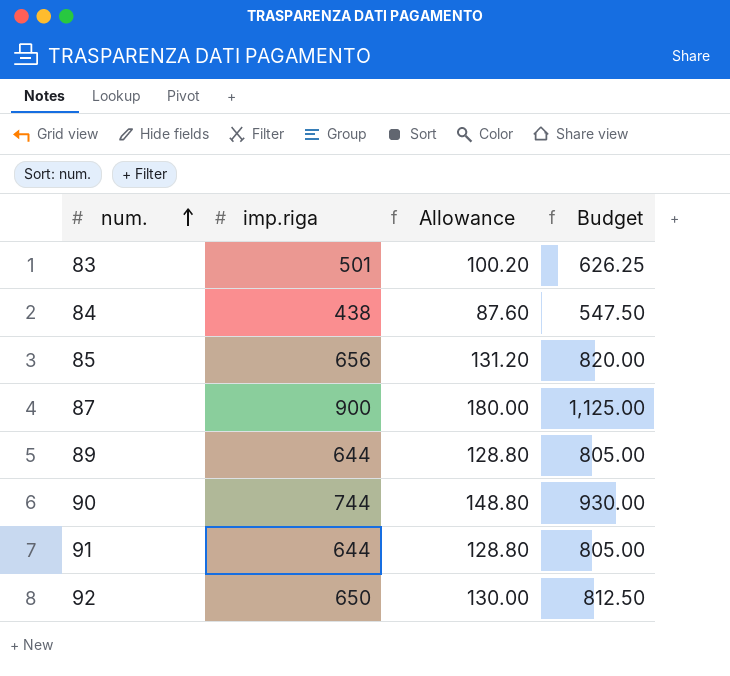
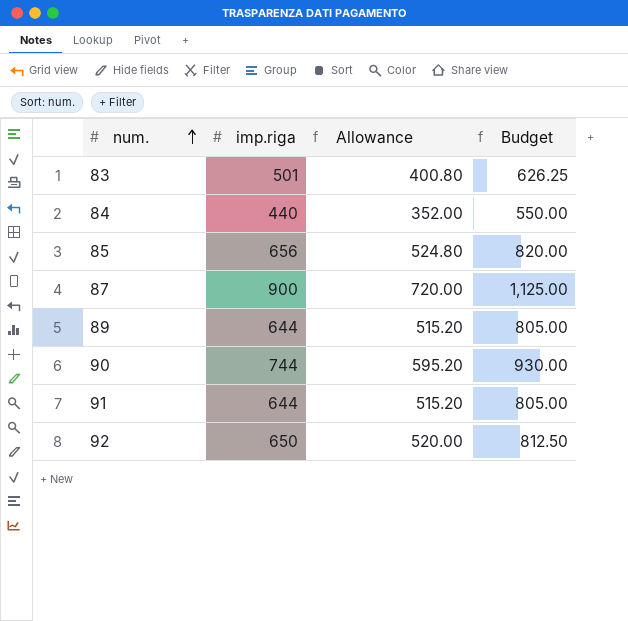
column Allowance | formula: [imp.riga] * 0.2 -> [imp.riga] * 0.8
84 | imp.riga: 438 -> 440
84 | Budget: 547.50 -> 550.00

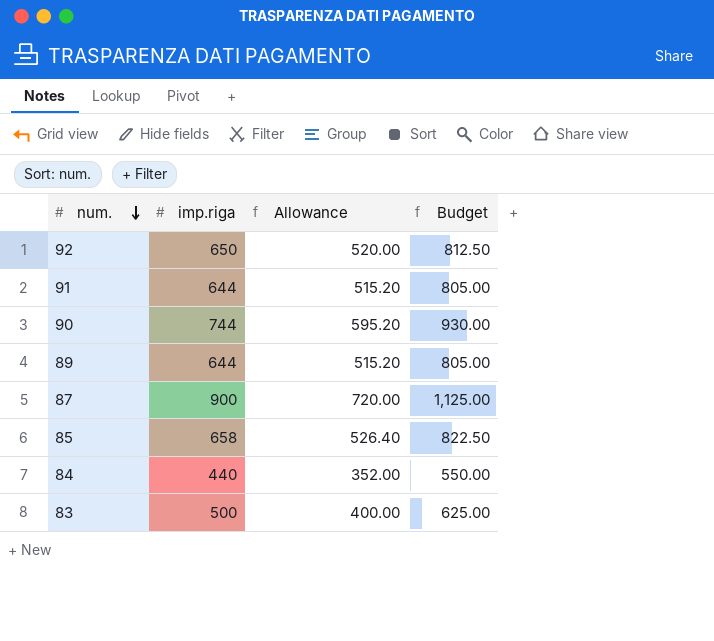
row order: num. ascending -> num. descending
85 | imp.riga: 656 -> 658
85 | Allowance: 524.80 -> 526.40
85 | Budget: 820.00 -> 822.50
83 | imp.riga: 501 -> 500
83 | Allowance: 400.80 -> 400.00
83 | Budget: 626.25 -> 625.00

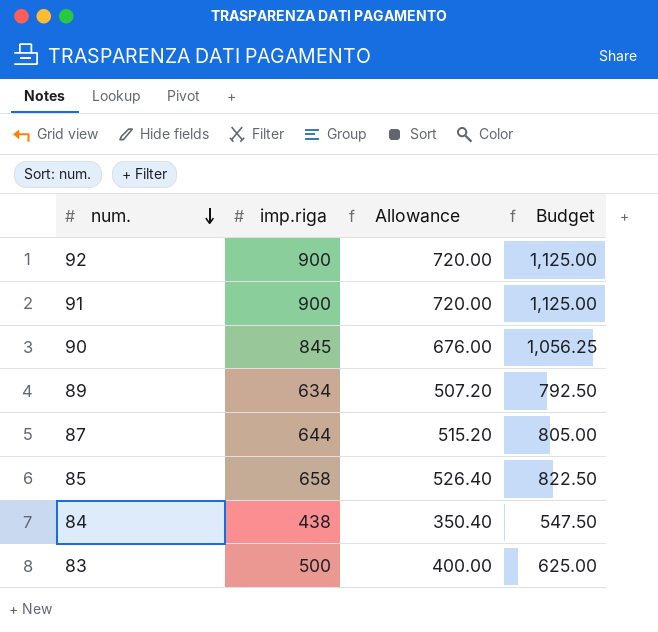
92 | imp.riga: 650 -> 900
92 | Allowance: 520.00 -> 720.00
92 | Budget: 812.50 -> 1,125.00
91 | imp.riga: 644 -> 900
91 | Allowance: 515.20 -> 720.00
91 | Budget: 805.00 -> 1,125.00
90 | imp.riga: 744 -> 845
90 | Allowance: 595.20 -> 676.00
90 | Budget: 930.00 -> 1,056.25
89 | imp.riga: 644 -> 634
89 | Allowance: 515.20 -> 507.20
89 | Budget: 805.00 -> 792.50
87 | imp.riga: 900 -> 644
87 | Allowance: 720.00 -> 515.20
87 | Budget: 1,125.00 -> 805.00
84 | imp.riga: 440 -> 438
84 | Allowance: 352.00 -> 350.40
84 | Budget: 550.00 -> 547.50

